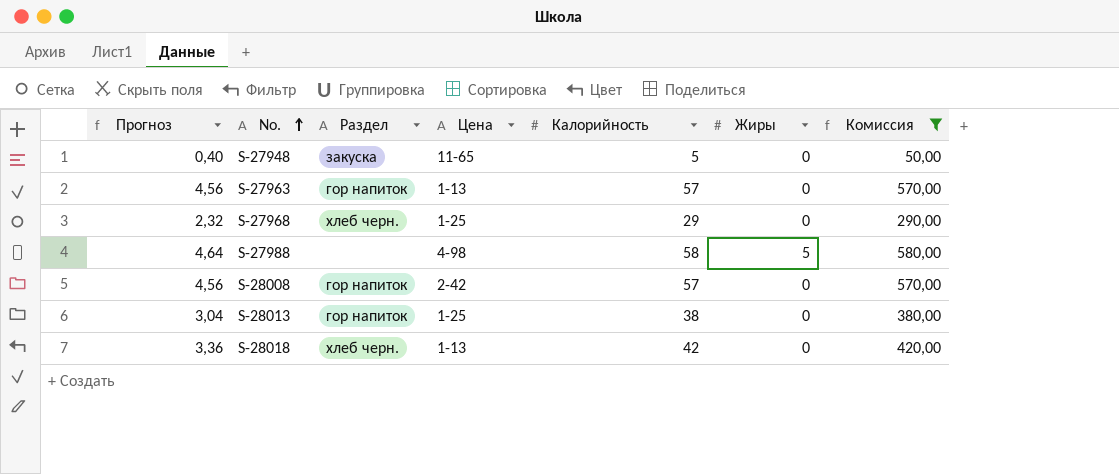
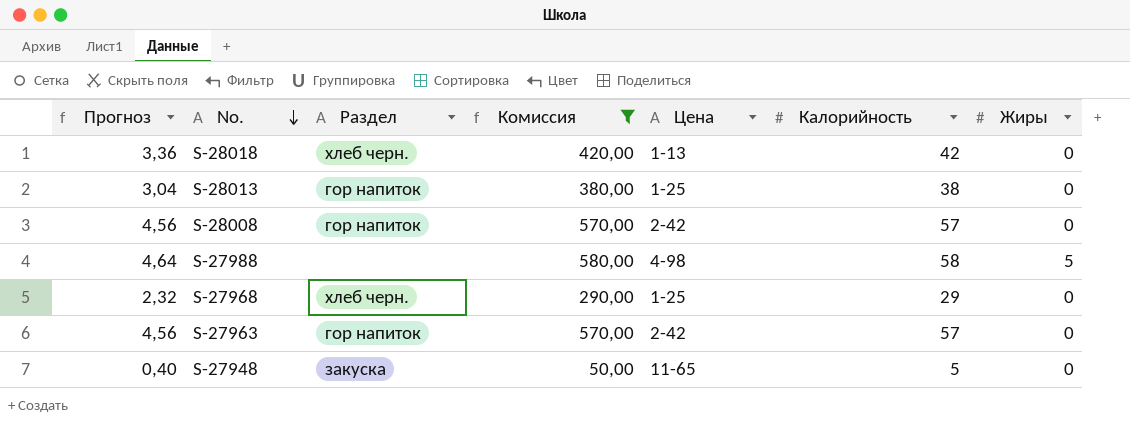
row order: No. ascending -> No. descending
column Комиссия | position: 7 -> 4
S-27963 | Цена: 1-13 -> 2-42

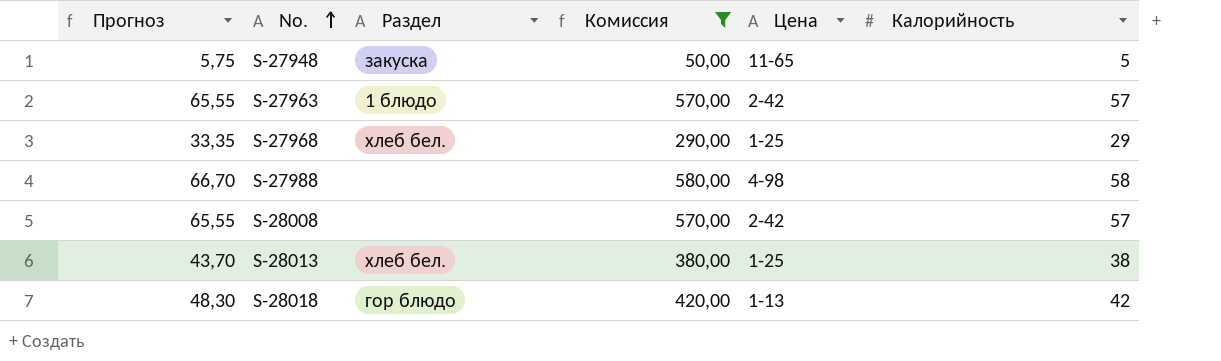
row order: No. descending -> No. ascending
column Жиры | position: 7 -> none
column Прогноз | formula: [Калорийность] * 0,08 -> [Калорийность] * 1,15
S-27963 | Раздел: гор напиток -> 1 блюдо
S-27968 | Раздел: хлеб черн. -> хлеб бел.
S-28008 | Раздел: гор напиток -> none
S-28013 | Раздел: гор напиток -> хлеб бел.
S-28018 | Раздел: хлеб черн. -> гор блюдо

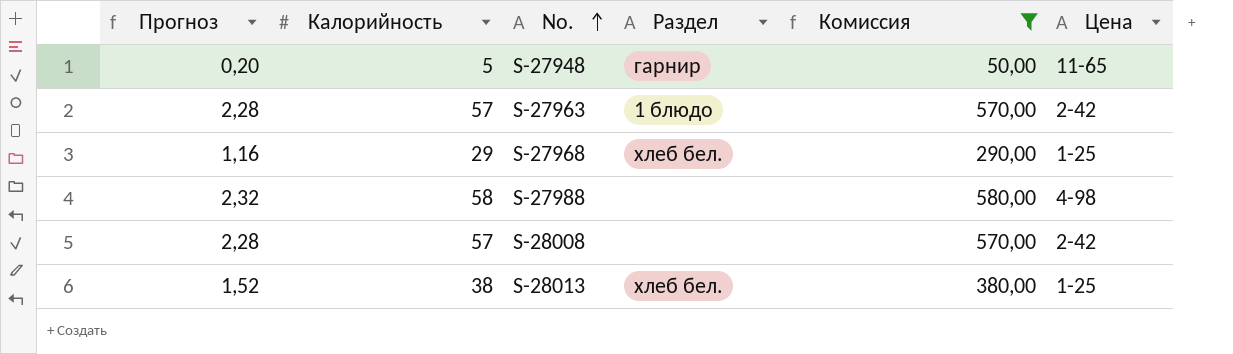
column Прогноз | formula: [Калорийность] * 1,15 -> [Калорийность] * 0,04
column Калорийность | position: 6 -> 2
row S-28018: 48,30 | гор блюдо | 420,00 | 1-13 | 42 -> none
S-27948 | Раздел: закуска -> гарнир

